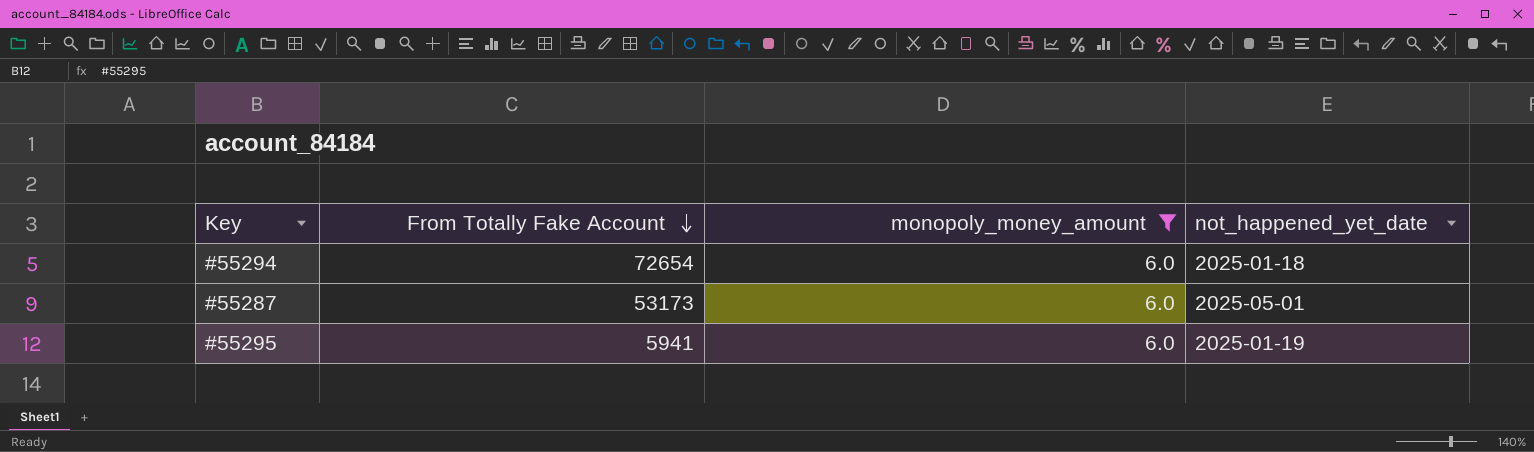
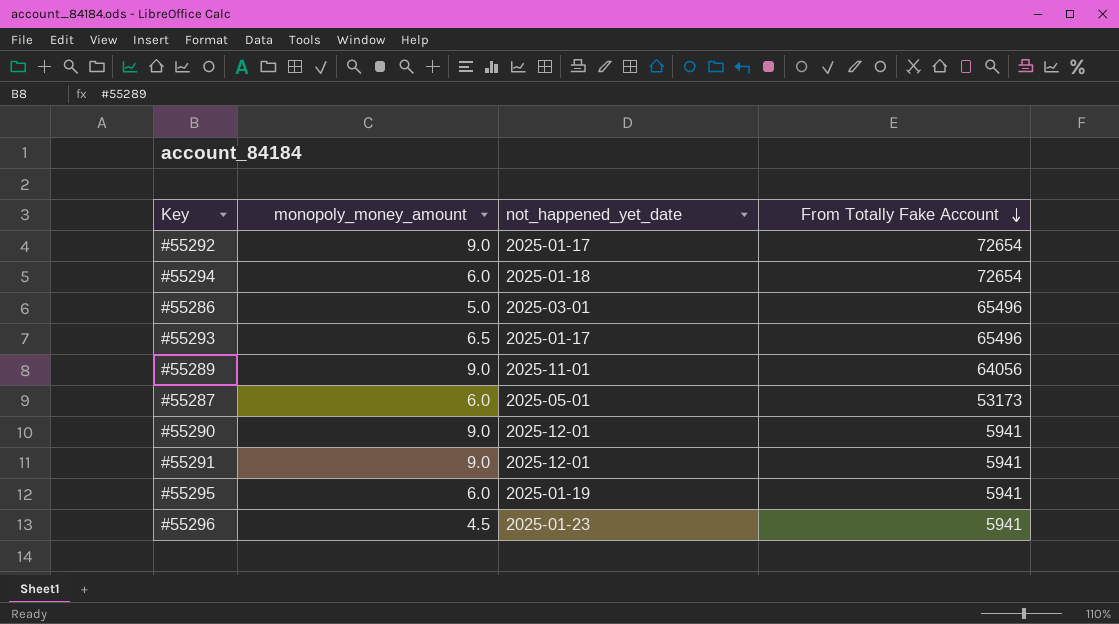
filter: monopoly_money_amount = 6.0 -> none
column From Totally Fake Account | position: 2 -> 4

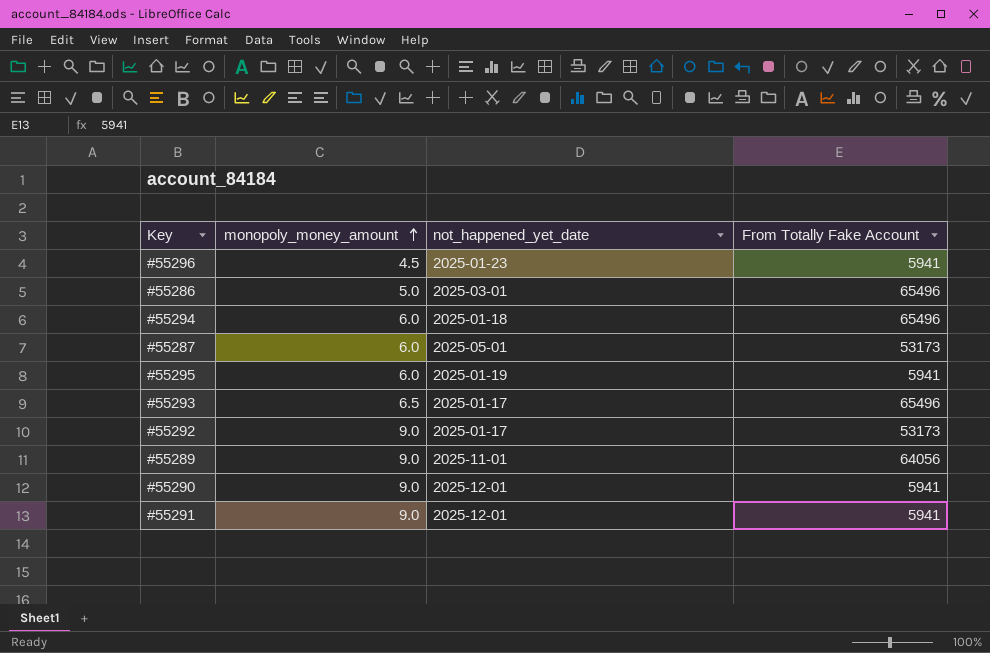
row order: From Totally Fake Account descending -> monopoly_money_amount ascending
#55294 | From Totally Fake Account: 72654 -> 65496
#55292 | From Totally Fake Account: 72654 -> 53173

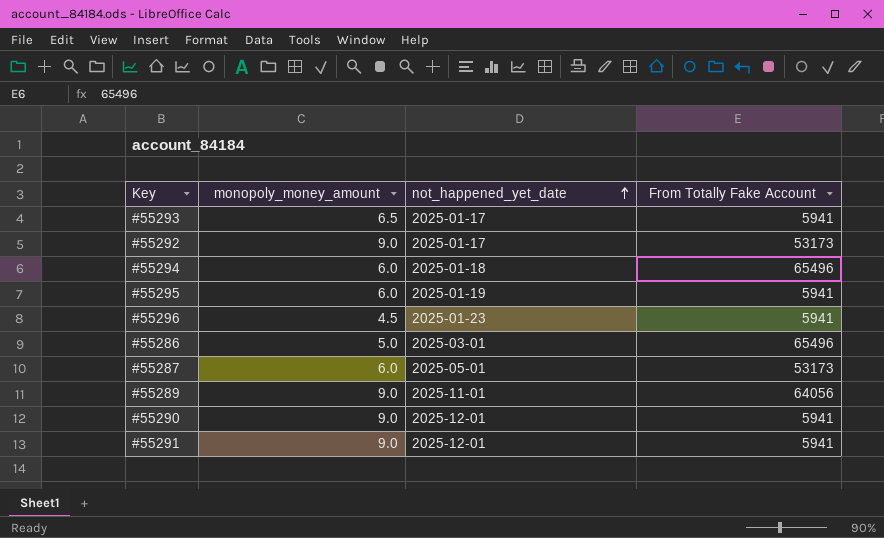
row order: monopoly_money_amount ascending -> not_happened_yet_date ascending
#55293 | From Totally Fake Account: 65496 -> 5941

